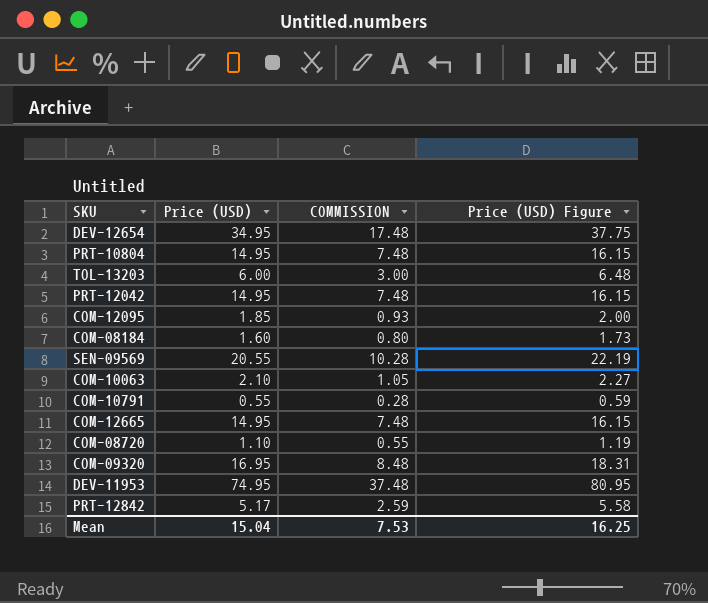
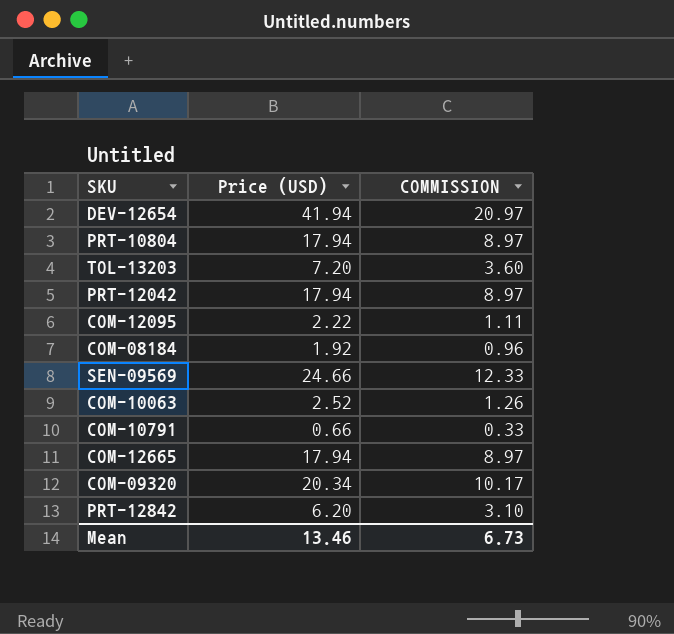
column Price (USD) Figure | formula: [Price (USD)] * 1.08 -> none
row COM-08720: 1.10 | 0.55 | 1.19 -> none
row DEV-11953: 74.95 | 37.48 | 80.95 -> none
DEV-12654 | Price (USD): 34.95 -> 41.94
DEV-12654 | COMMISSION: 17.48 -> 20.97
PRT-10804 | Price (USD): 14.95 -> 17.94
PRT-10804 | COMMISSION: 7.48 -> 8.97
TOL-13203 | Price (USD): 6.00 -> 7.20
TOL-13203 | COMMISSION: 3.00 -> 3.60
PRT-12042 | Price (USD): 14.95 -> 17.94
PRT-12042 | COMMISSION: 7.48 -> 8.97
COM-12095 | Price (USD): 1.85 -> 2.22
COM-12095 | COMMISSION: 0.93 -> 1.11
COM-08184 | Price (USD): 1.60 -> 1.92
COM-08184 | COMMISSION: 0.80 -> 0.96
SEN-09569 | Price (USD): 20.55 -> 24.66
SEN-09569 | COMMISSION: 10.28 -> 12.33
COM-10063 | Price (USD): 2.10 -> 2.52
COM-10063 | COMMISSION: 1.05 -> 1.26
COM-10791 | Price (USD): 0.55 -> 0.66
COM-10791 | COMMISSION: 0.28 -> 0.33
COM-12665 | Price (USD): 14.95 -> 17.94
COM-12665 | COMMISSION: 7.48 -> 8.97
COM-09320 | Price (USD): 16.95 -> 20.34
COM-09320 | COMMISSION: 8.48 -> 10.17
PRT-12842 | Price (USD): 5.17 -> 6.20
PRT-12842 | COMMISSION: 2.59 -> 3.10
Mean | Price (USD): 15.04 -> 13.46
Mean | COMMISSION: 7.53 -> 6.73

